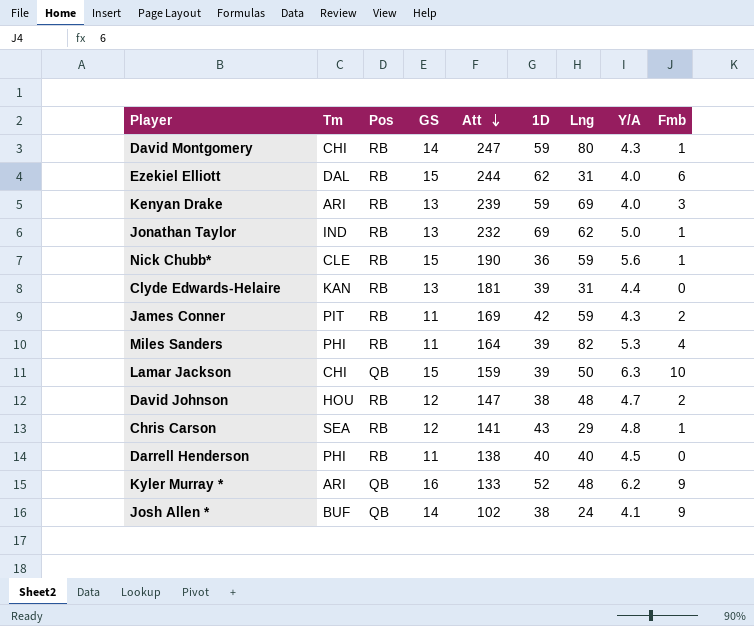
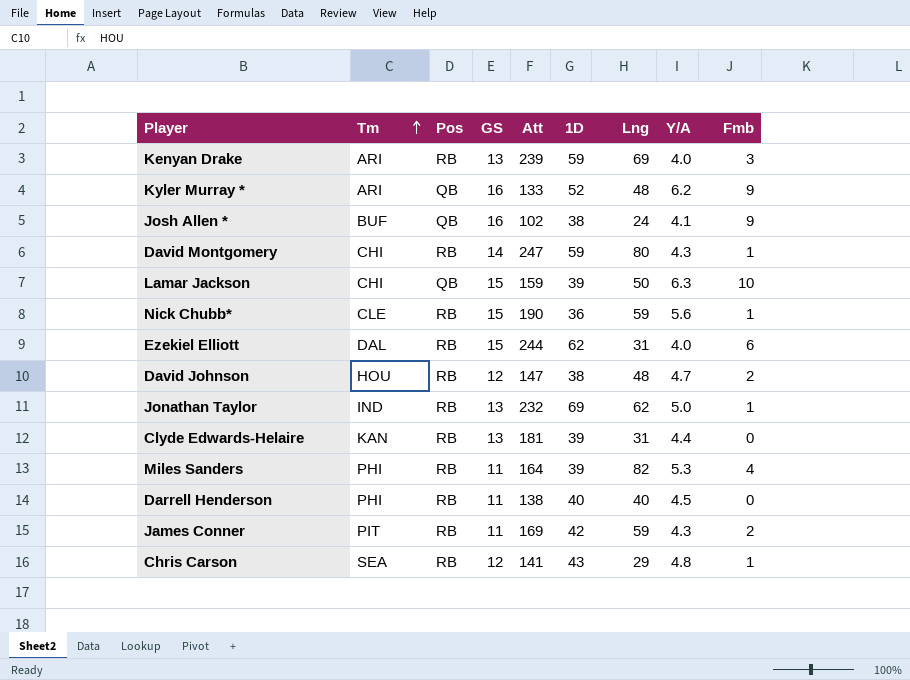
row order: Att descending -> Tm ascending
Josh Allen * | GS: 14 -> 16

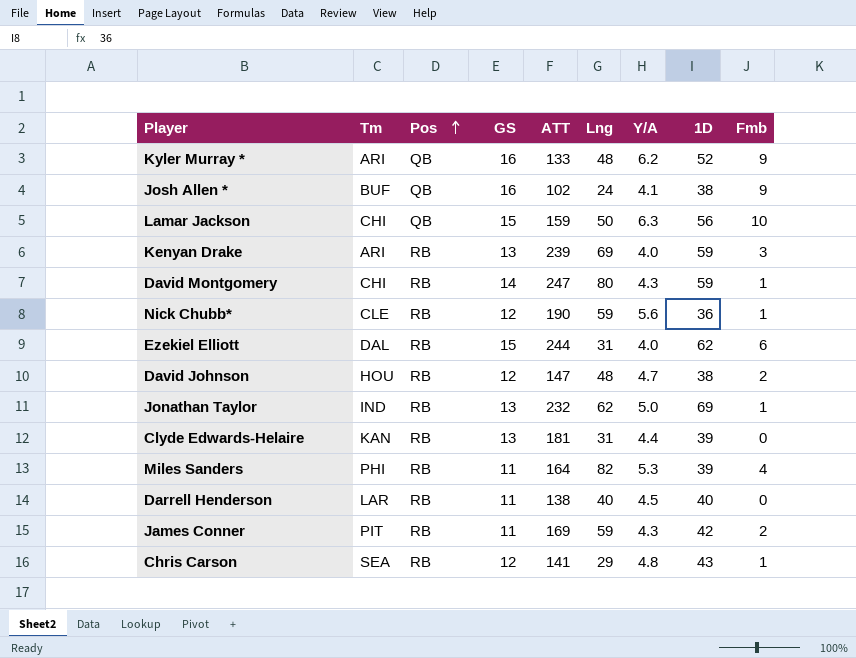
row order: Tm ascending -> Pos ascending
column name: Att -> ATT
column 1D | position: 6 -> 8
Lamar Jackson | 1D: 39 -> 56
Nick Chubb* | GS: 15 -> 12
Darrell Henderson | Tm: PHI -> LAR

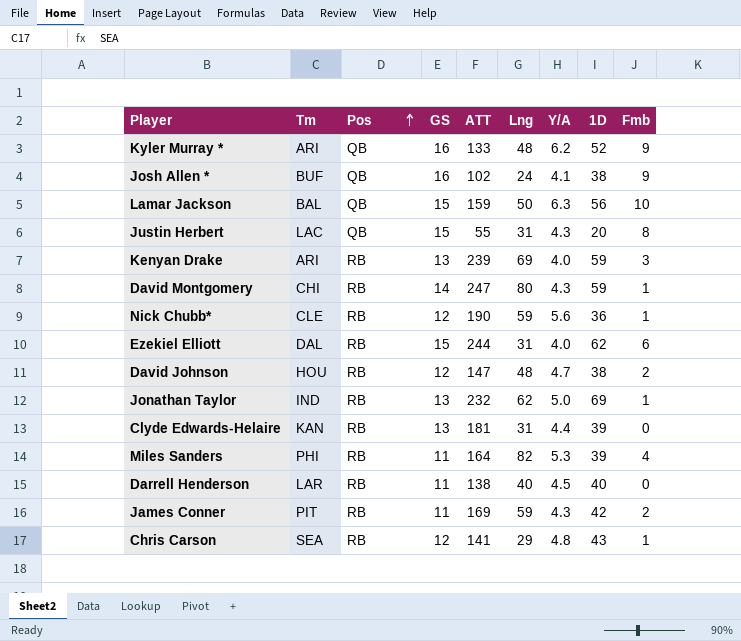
Lamar Jackson | Tm: CHI -> BAL
row Justin Herbert: none -> LAC | QB | 15 | 55 | 31 | 4.3 | 20 | 8

